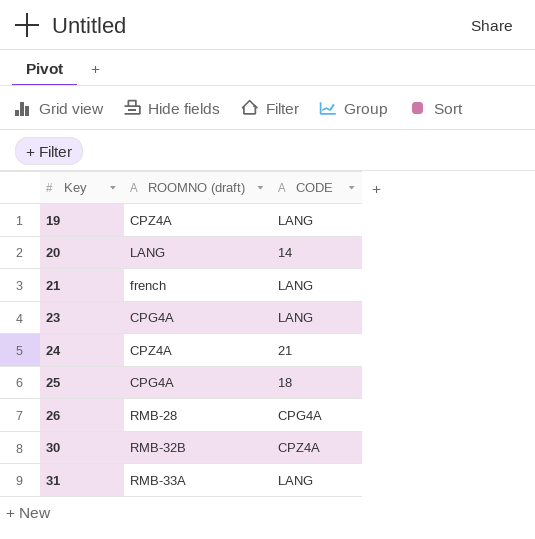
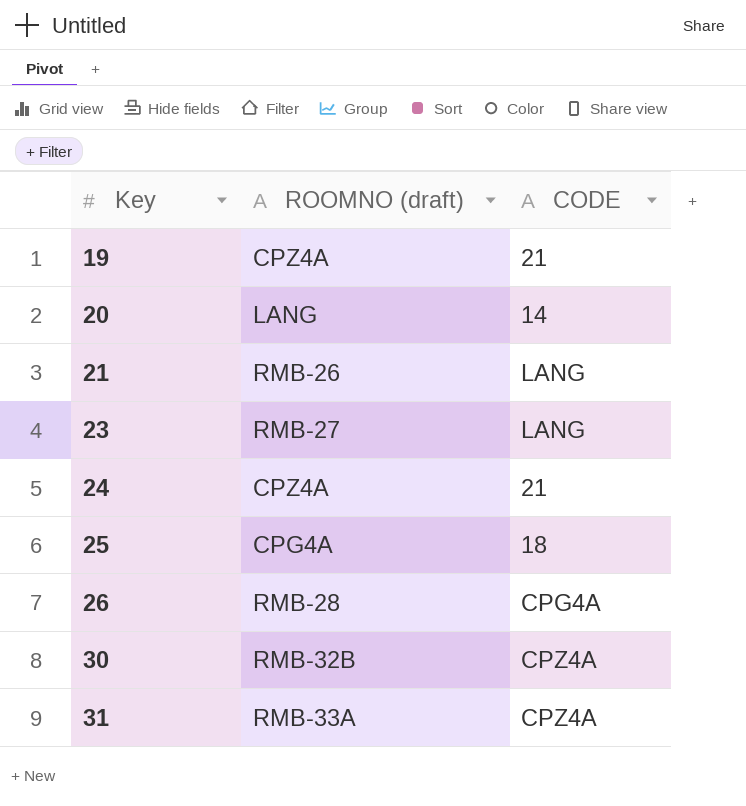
19 | CODE: LANG -> 21
21 | ROOMNO (draft): french -> RMB-26
23 | ROOMNO (draft): CPG4A -> RMB-27
31 | CODE: LANG -> CPZ4A

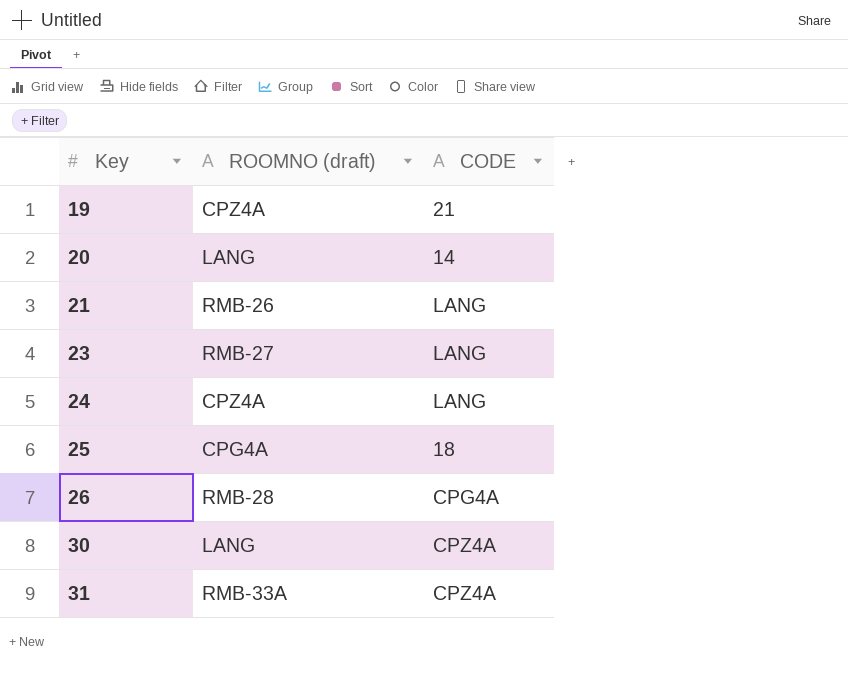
24 | CODE: 21 -> LANG
30 | ROOMNO (draft): RMB-32B -> LANG

